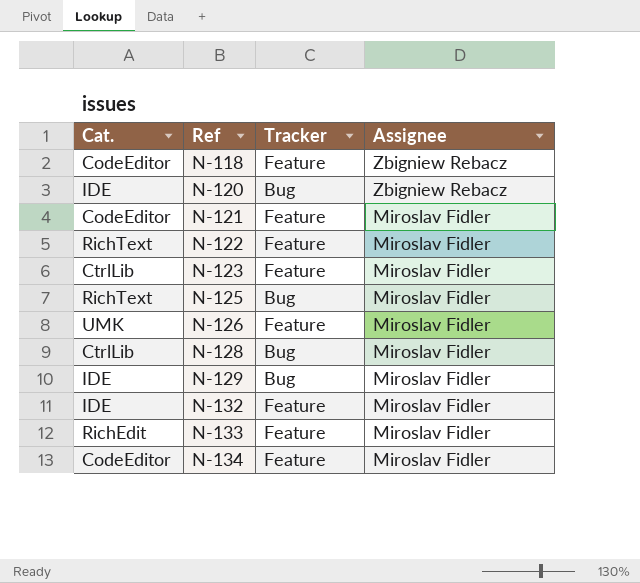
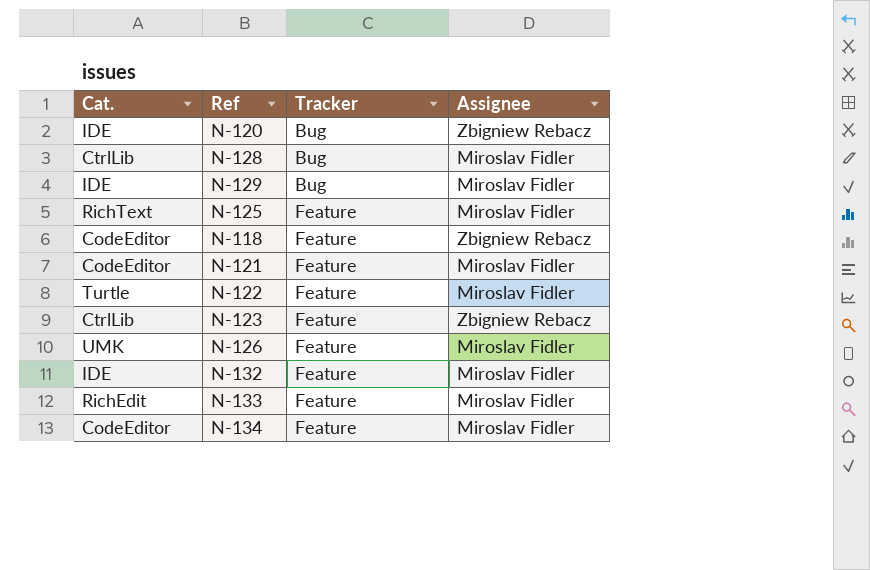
row order: Ref ascending -> Tracker ascending
N-125 | Tracker: Bug -> Feature
N-122 | Cat.: RichText -> Turtle
N-123 | Assignee: Miroslav Fidler -> Zbigniew Rebacz

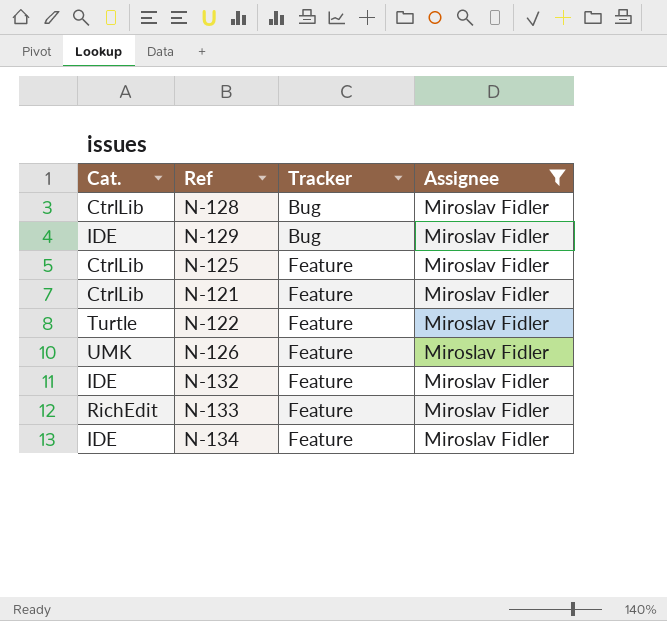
filter: none -> Assignee = Miroslav Fidler
N-125 | Cat.: RichText -> CtrlLib
N-121 | Cat.: CodeEditor -> CtrlLib
N-134 | Cat.: CodeEditor -> IDE

